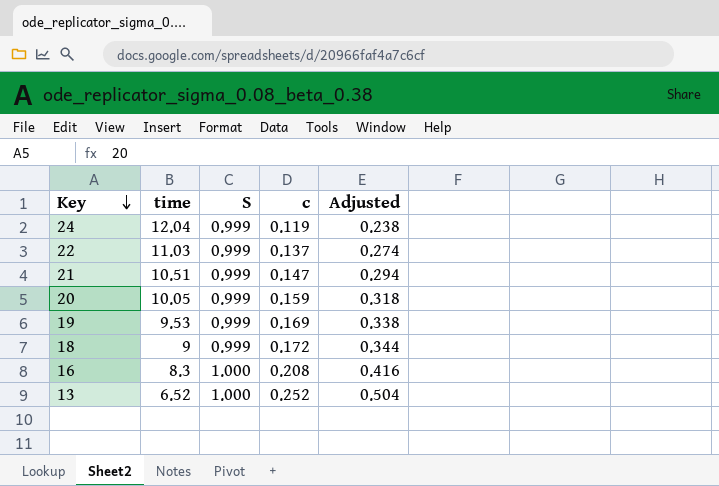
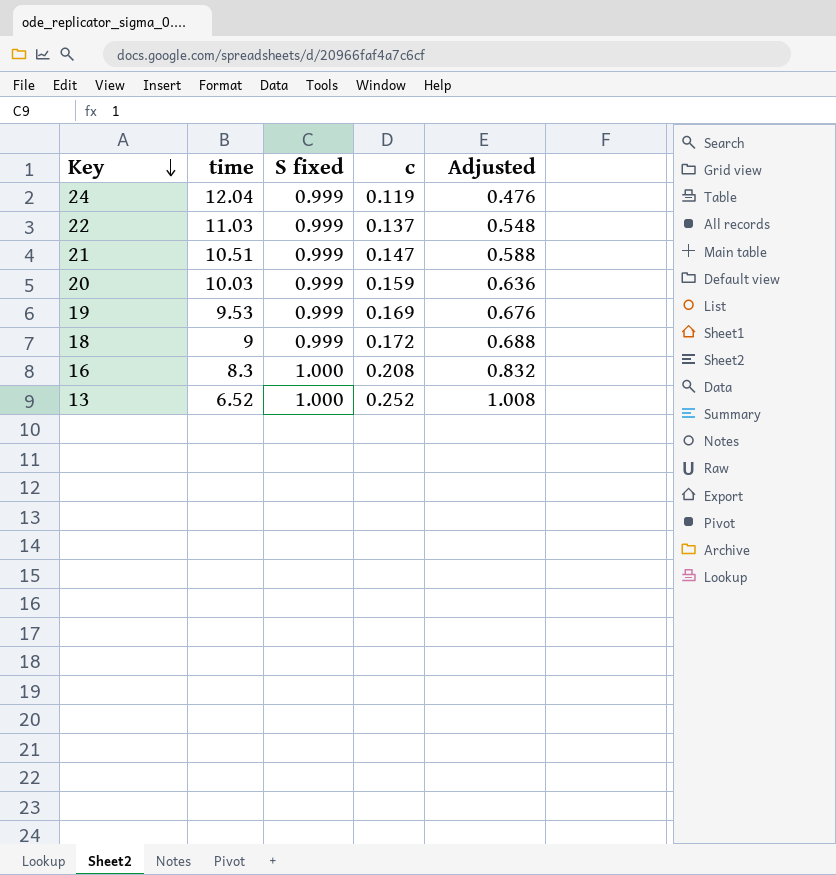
column name: S -> S fixed
column Adjusted | formula: [c] * 2 -> [c] * 4
20 | time: 10.05 -> 10.03

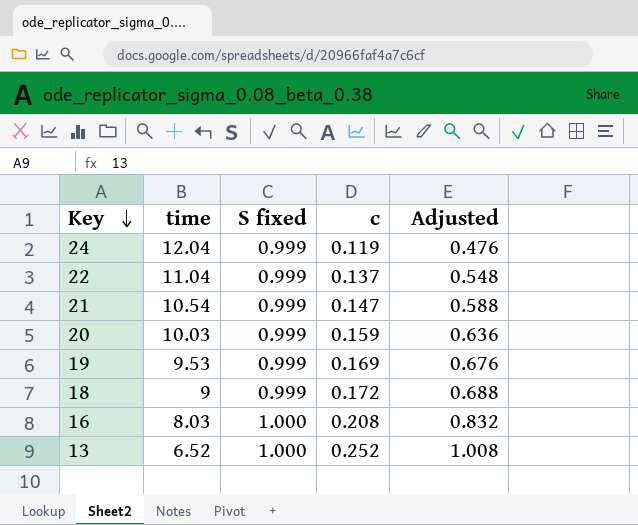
22 | time: 11.03 -> 11.04
21 | time: 10.51 -> 10.54
16 | time: 8.3 -> 8.03

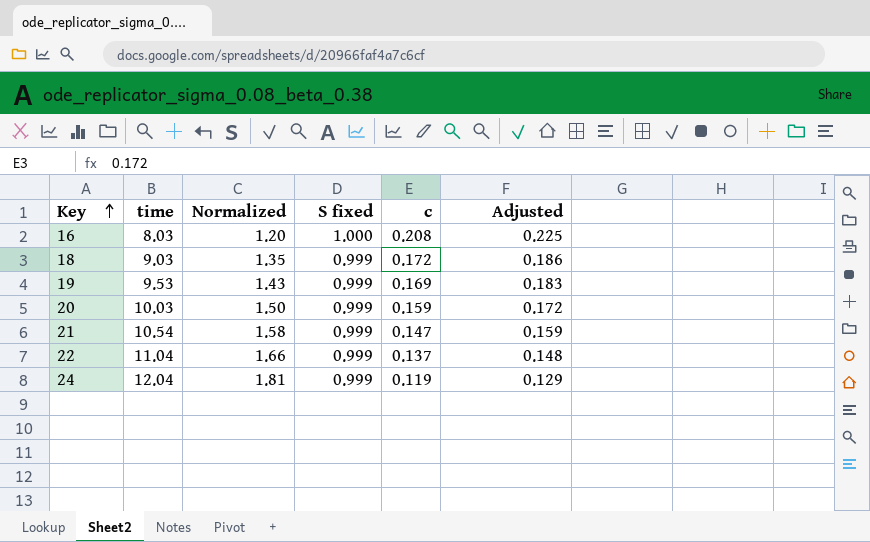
row order: Key descending -> Key ascending
column Normalized | formula: none -> [time] * 0.15
column Adjusted | formula: [c] * 4 -> [c] * 1.08
row 13: 6.52 | 1.000 | 0.252 | 1.008 -> none
18 | time: 9 -> 9.03

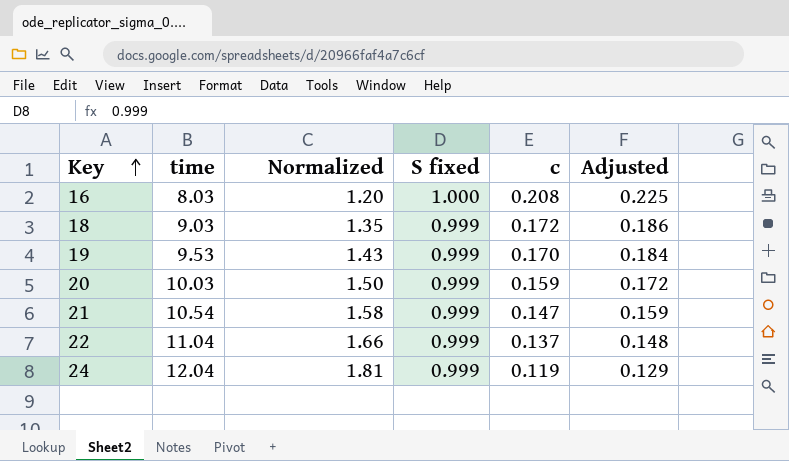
19 | c: 0.169 -> 0.170
19 | Adjusted: 0.183 -> 0.184

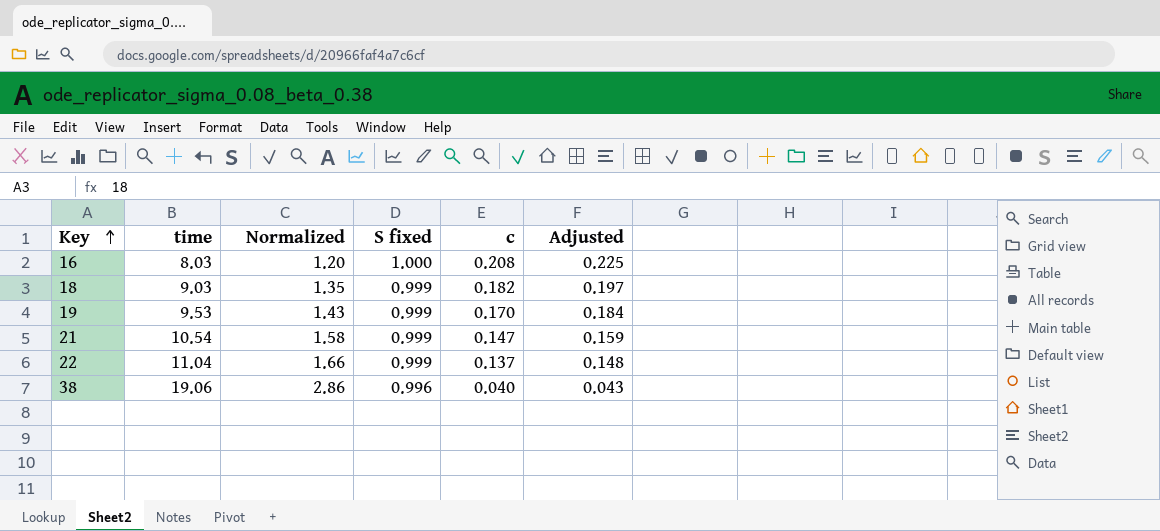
row 20: 10.03 | 1.50 | 0.999 | 0.159 | 0.172 -> none
row 24: 12.04 | 1.81 | 0.999 | 0.119 | 0.129 -> none
18 | c: 0.172 -> 0.182
18 | Adjusted: 0.186 -> 0.197
row 38: none -> 19.06 | 2.86 | 0.996 | 0.040 | 0.043

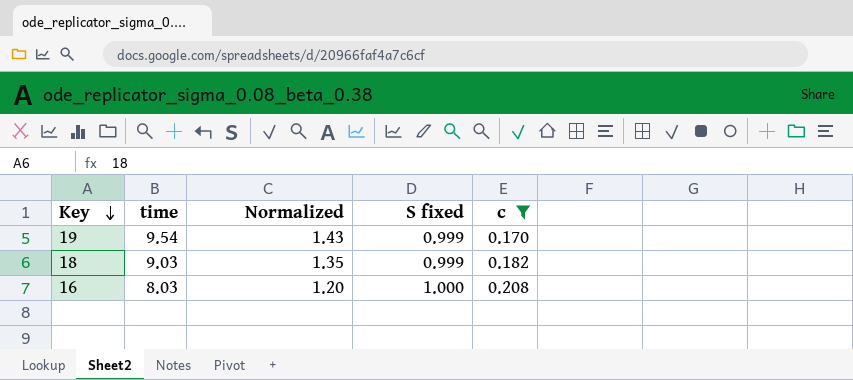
filter: none -> c >= 0.170
row order: Key ascending -> Key descending
column Adjusted | formula: [c] * 1.08 -> none
19 | time: 9.53 -> 9.54

